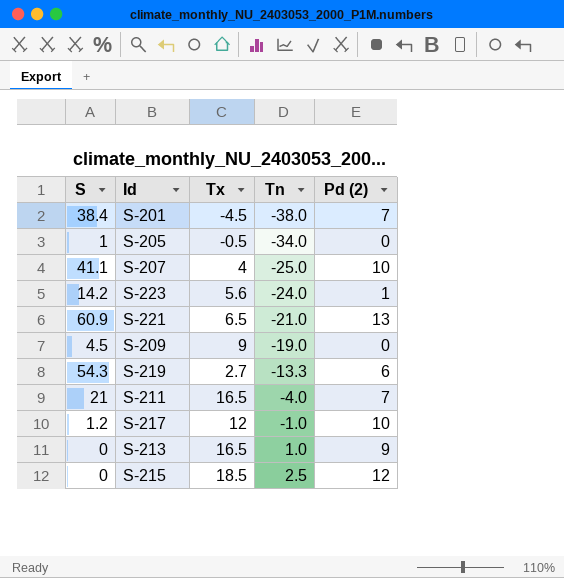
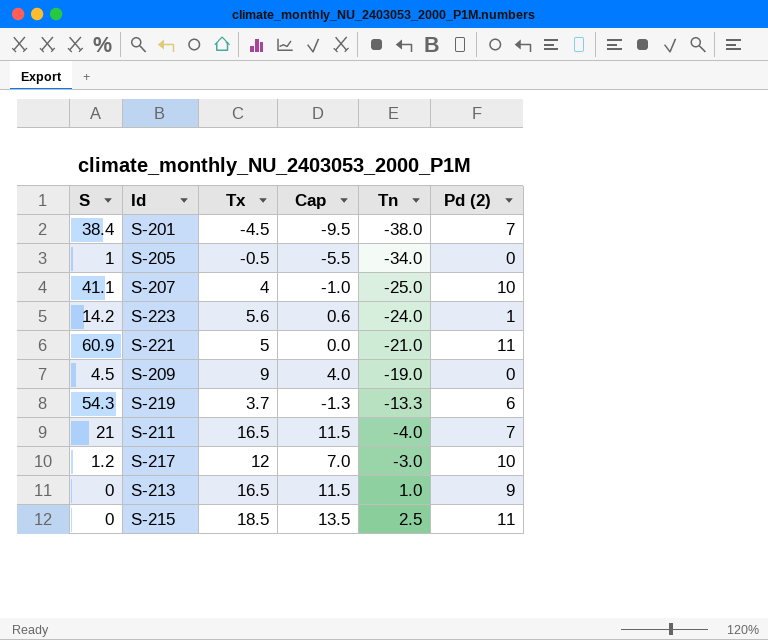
column Cap | formula: none -> [Tx] - 5
S-221 | Tx: 6.5 -> 5
S-221 | Pd (2): 13 -> 11
S-219 | Tx: 2.7 -> 3.7
S-217 | Tn: -1.0 -> -3.0
S-215 | Pd (2): 12 -> 11

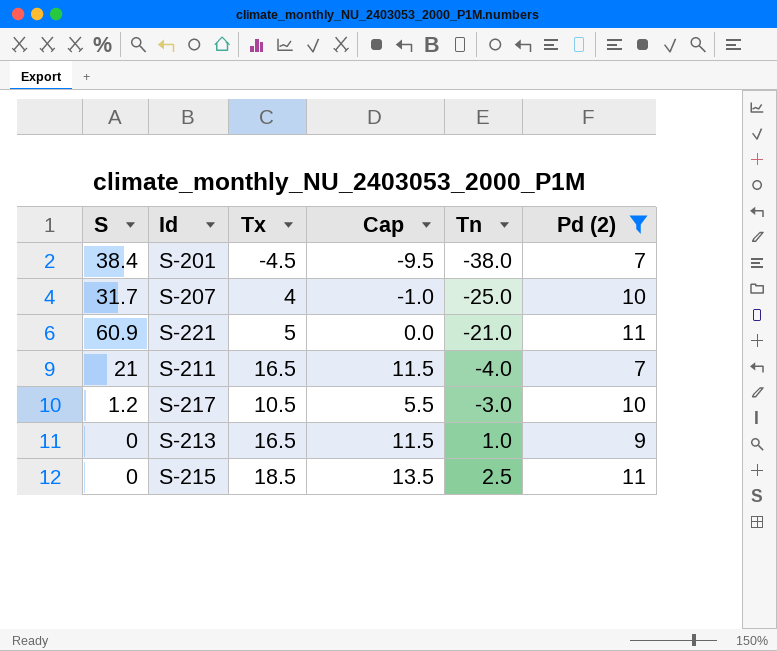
filter: none -> Pd (2) >= 7
S-207 | S: 41.1 -> 31.7
S-217 | Tx: 12 -> 10.5
S-217 | Cap: 7.0 -> 5.5

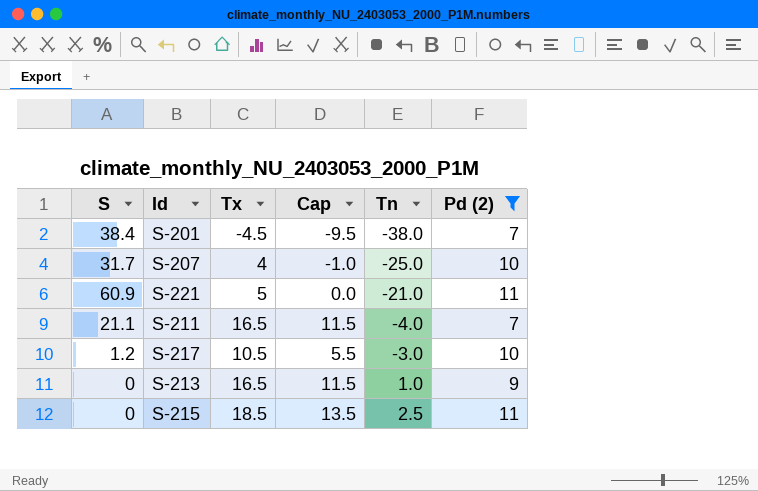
S-211 | S: 21 -> 21.1

